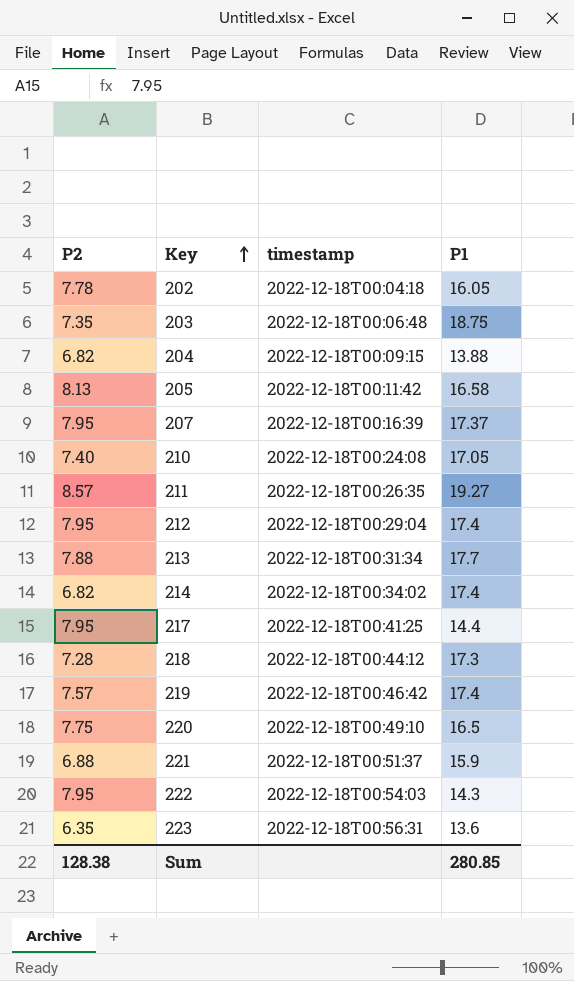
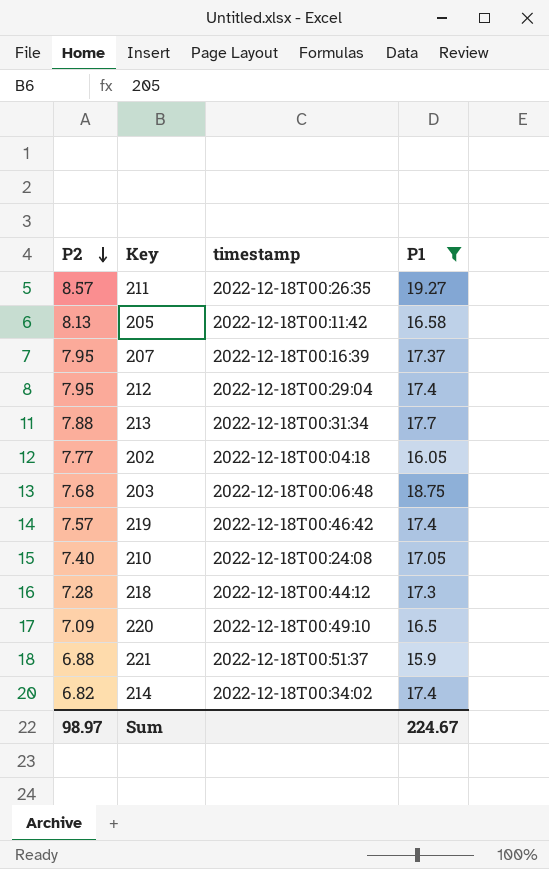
filter: none -> P1 >= 15.9
row order: Key ascending -> P2 descending
202 | P2: 7.78 -> 7.77
203 | P2: 7.35 -> 7.68
220 | P2: 7.75 -> 7.09
Sum | P2: 128.38 -> 98.97
Sum | P1: 280.85 -> 224.67

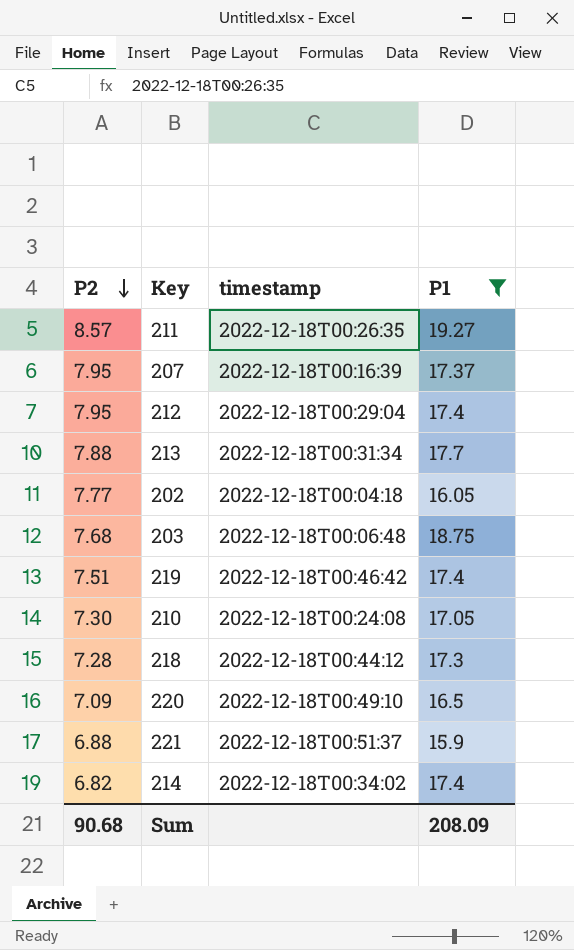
row 205: 8.13 | 2022-12-18T00:11:42 | 16.58 -> none
219 | P2: 7.57 -> 7.51
210 | P2: 7.40 -> 7.30
Sum | P2: 98.97 -> 90.68
Sum | P1: 224.67 -> 208.09

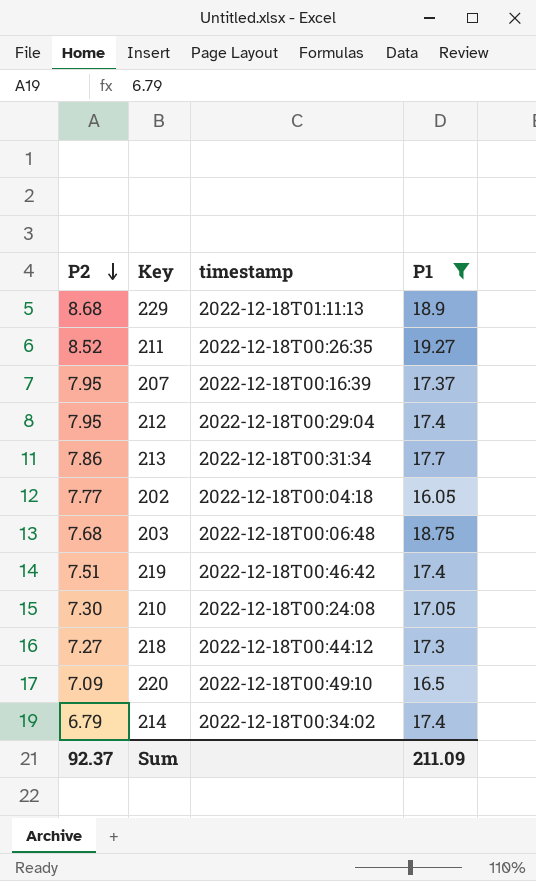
row 221: 6.88 | 2022-12-18T00:51:37 | 15.9 -> none
row 229: none -> 8.68 | 2022-12-18T01:11:13 | 18.9
211 | P2: 8.57 -> 8.52
213 | P2: 7.88 -> 7.86
218 | P2: 7.28 -> 7.27
214 | P2: 6.82 -> 6.79
Sum | P2: 90.68 -> 92.37
Sum | P1: 208.09 -> 211.09

